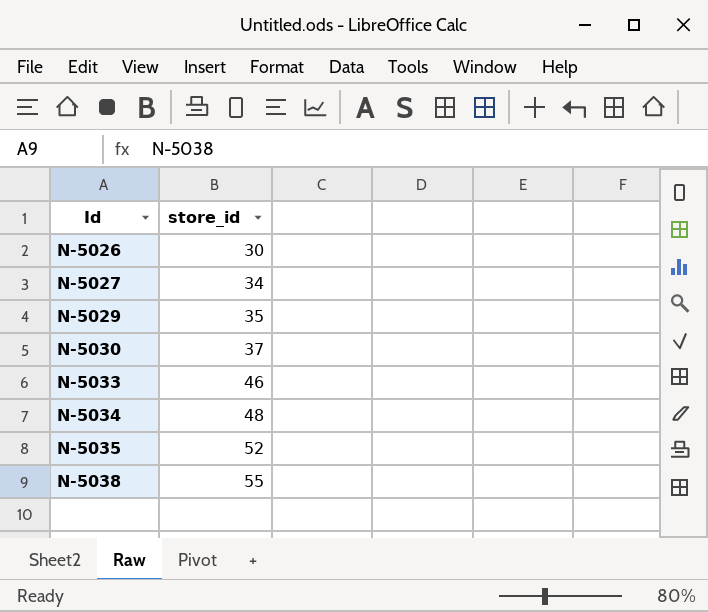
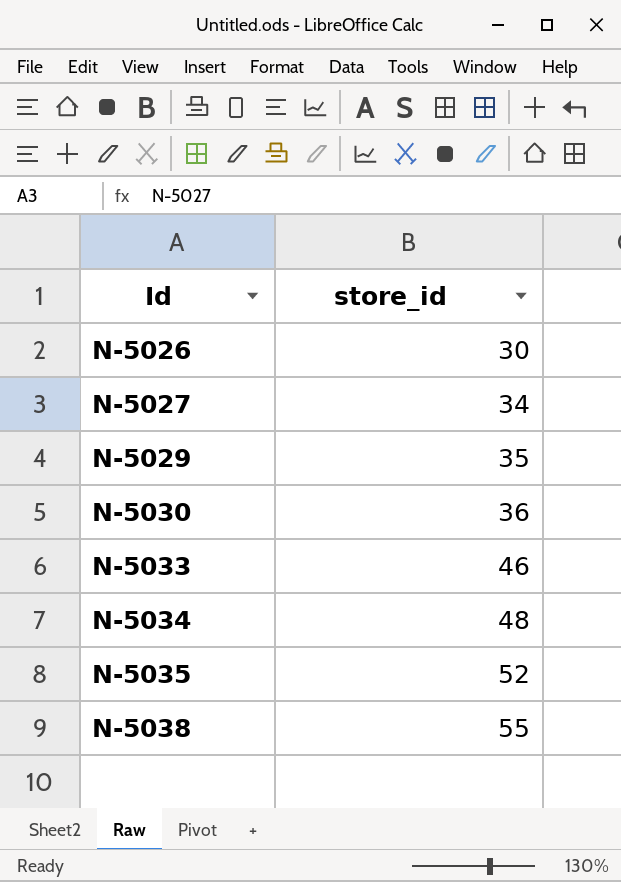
N-5030 | store_id: 37 -> 36

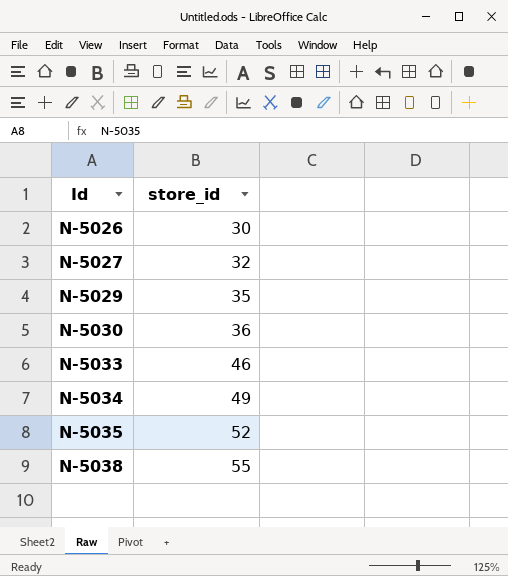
N-5027 | store_id: 34 -> 32
N-5034 | store_id: 48 -> 49

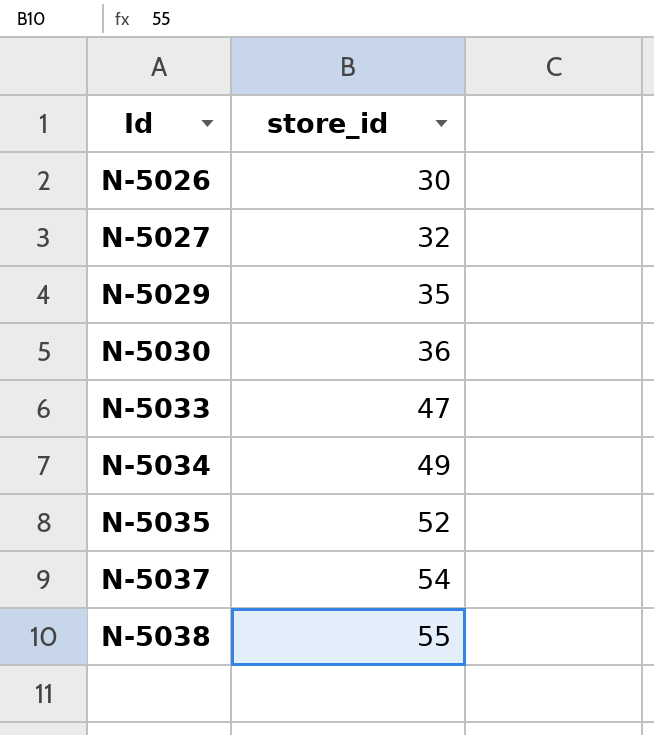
N-5033 | store_id: 46 -> 47
row N-5037: none -> 54

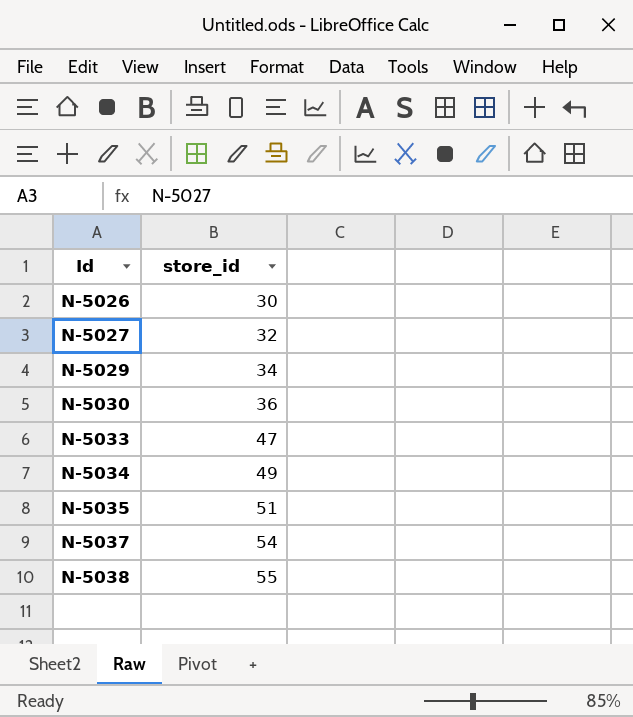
N-5029 | store_id: 35 -> 34
N-5035 | store_id: 52 -> 51

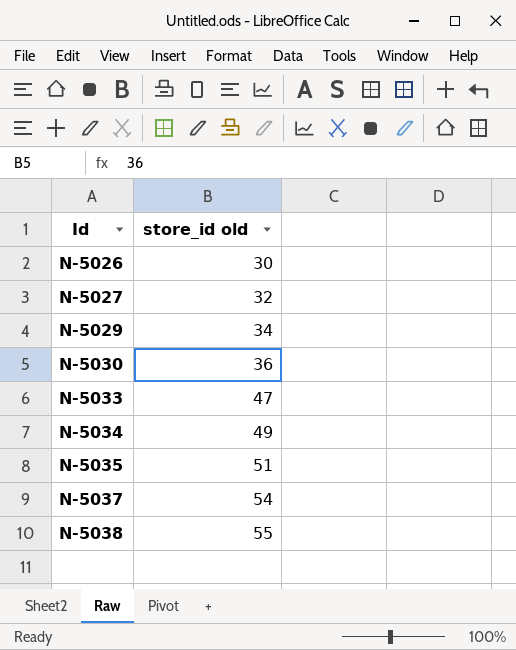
column name: store_id -> store_id old

